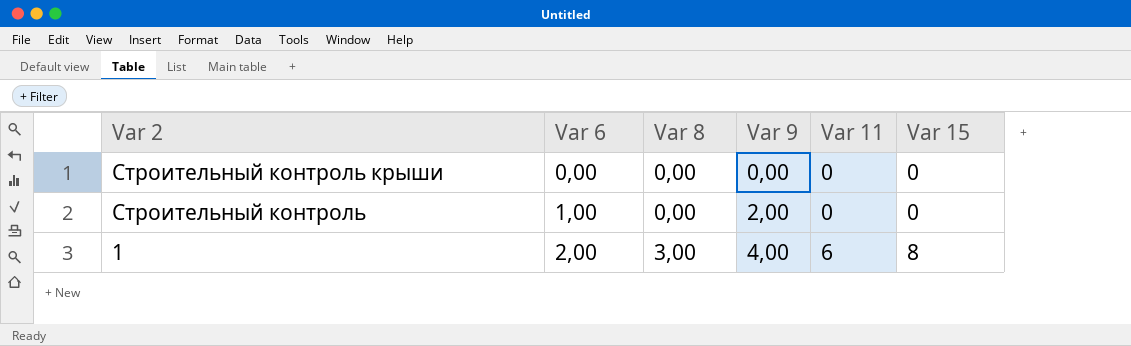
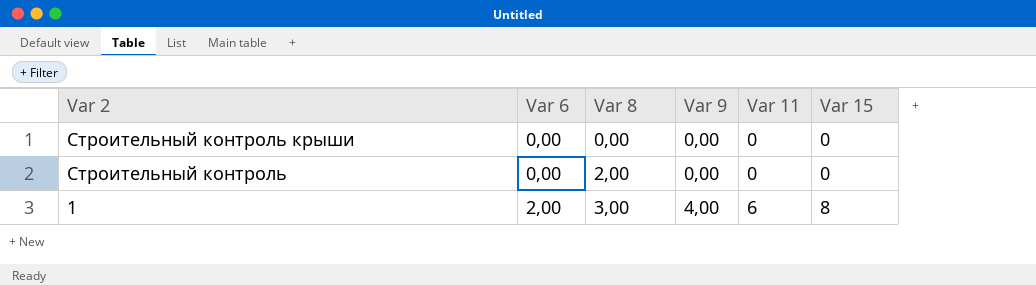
Строительный контроль | Var 6: 1,00 -> 0,00
Строительный контроль | Var 8: 0,00 -> 2,00
Строительный контроль | Var 9: 2,00 -> 0,00

